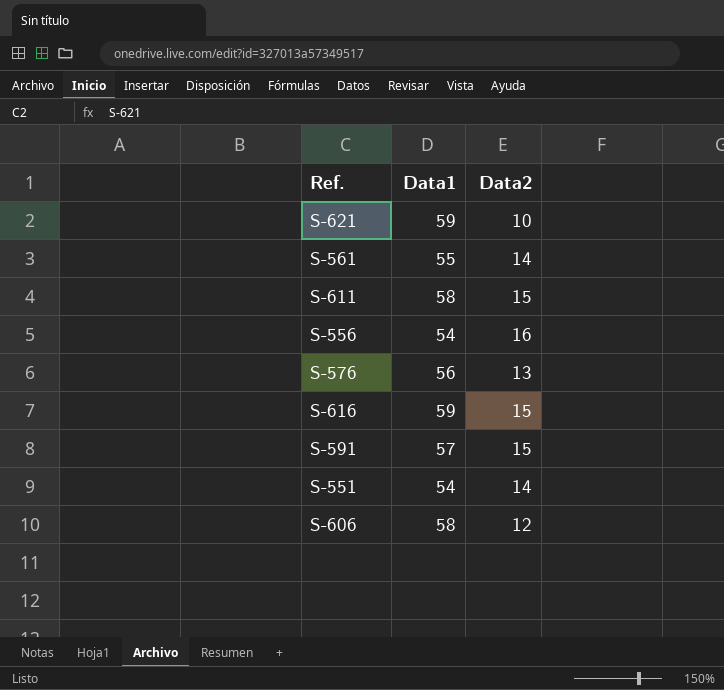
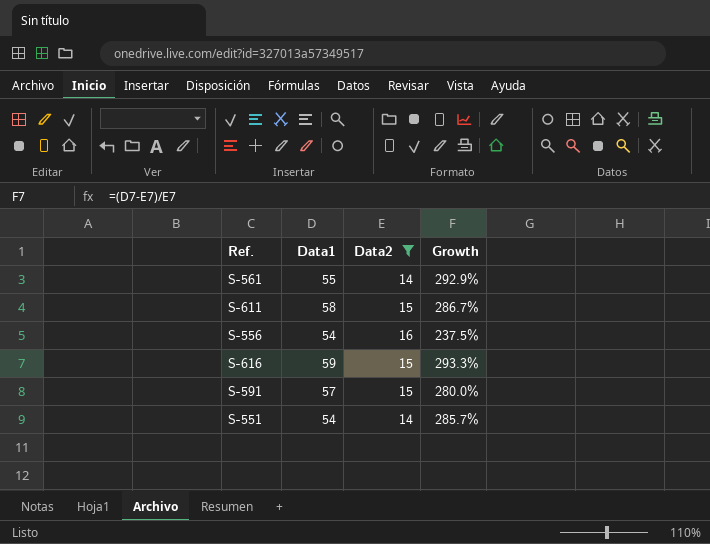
filter: none -> Data2 >= 14
column Growth | formula: none -> ([Data1] - [Data2]) / [Data2]

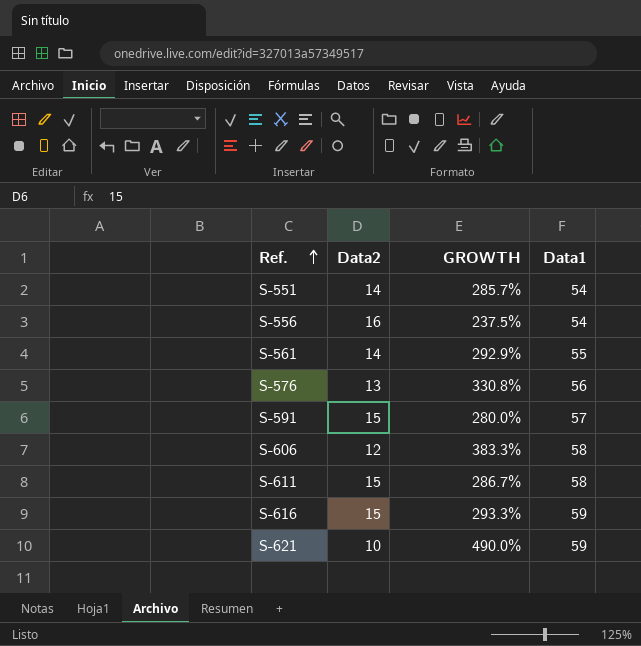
filter: Data2 >= 14 -> none
row order: none -> Ref. ascending
column name: Growth -> GROWTH
column Data1 | position: 2 -> 4

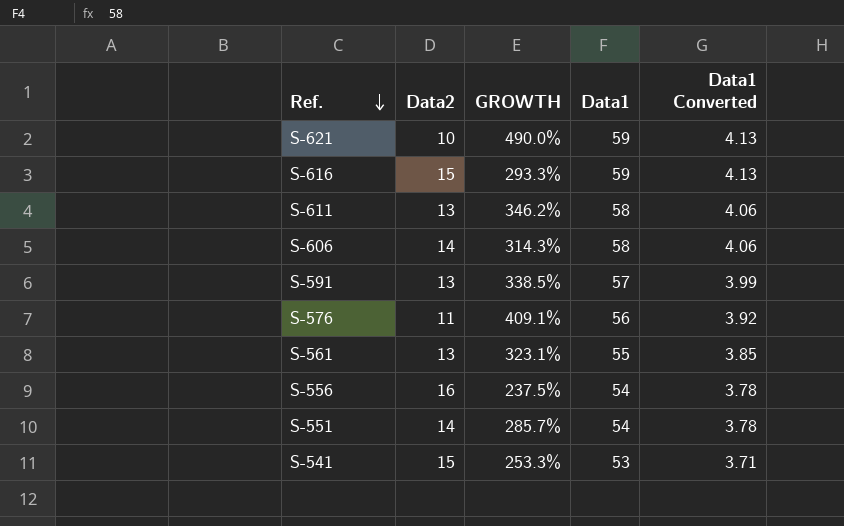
row order: Ref. ascending -> Ref. descending
column Data1 Converted | formula: none -> [Data1] * 0.07
S-611 | Data2: 15 -> 13
S-611 | GROWTH: 286.7% -> 346.2%
S-606 | Data2: 12 -> 14
S-606 | GROWTH: 383.3% -> 314.3%
S-591 | Data2: 15 -> 13
S-591 | GROWTH: 280.0% -> 338.5%
S-576 | Data2: 13 -> 11
S-576 | GROWTH: 330.8% -> 409.1%
S-561 | Data2: 14 -> 13
S-561 | GROWTH: 292.9% -> 323.1%
row S-541: none -> 15 | 253.3% | 53 | 3.71

